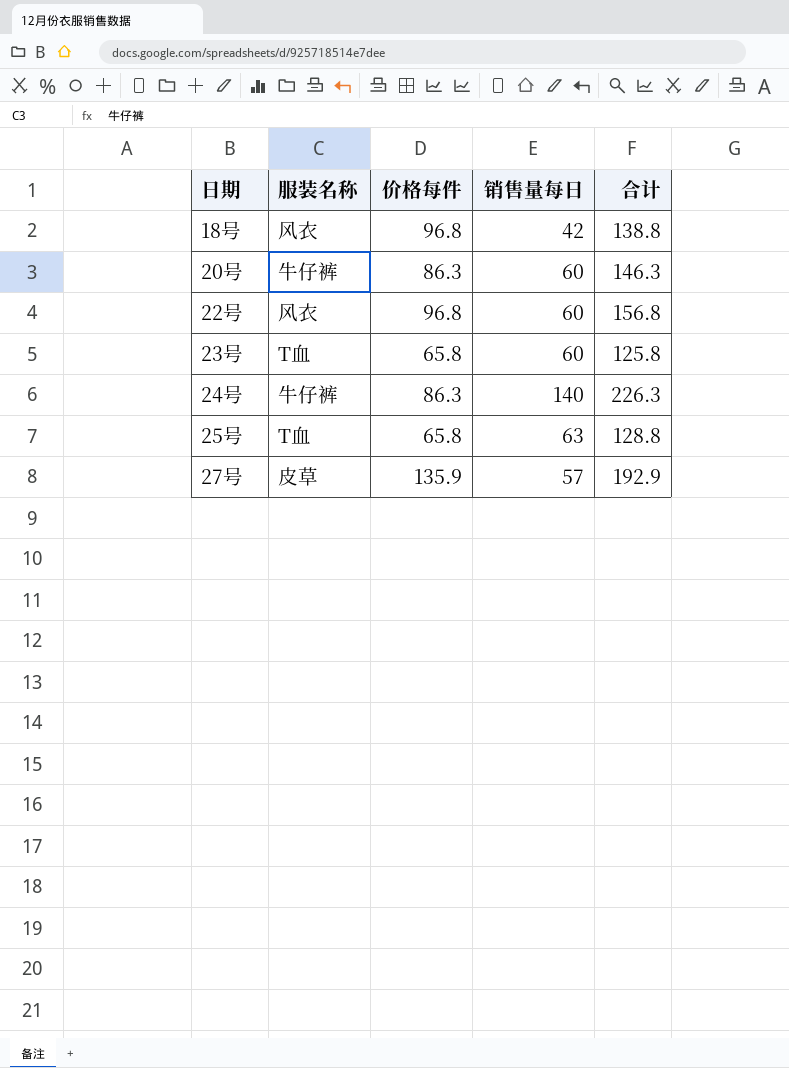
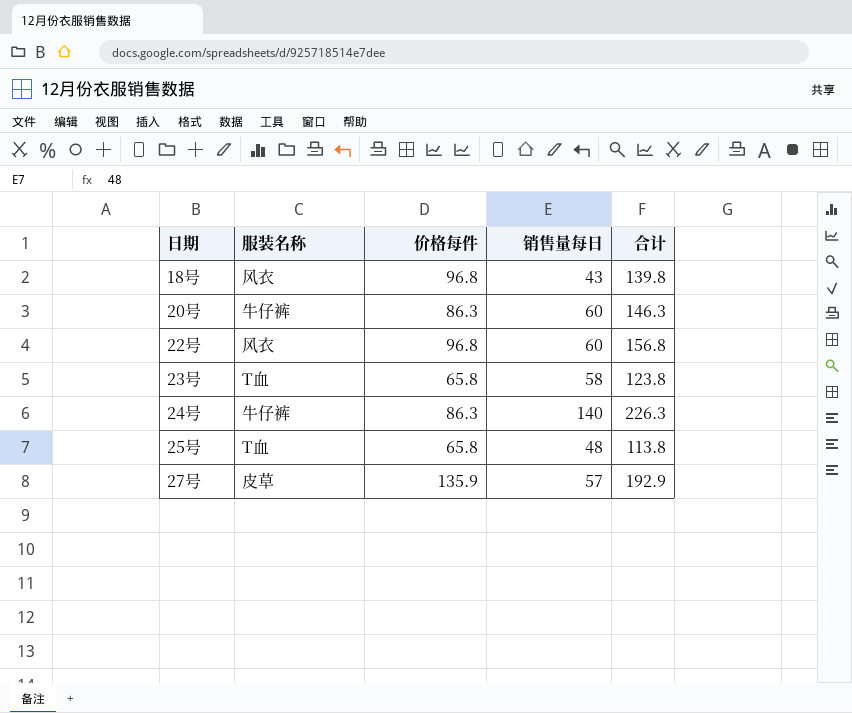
18号 | 销售量每日: 42 -> 43
18号 | 合计: 138.8 -> 139.8
23号 | 销售量每日: 60 -> 58
23号 | 合计: 125.8 -> 123.8
25号 | 销售量每日: 63 -> 48
25号 | 合计: 128.8 -> 113.8

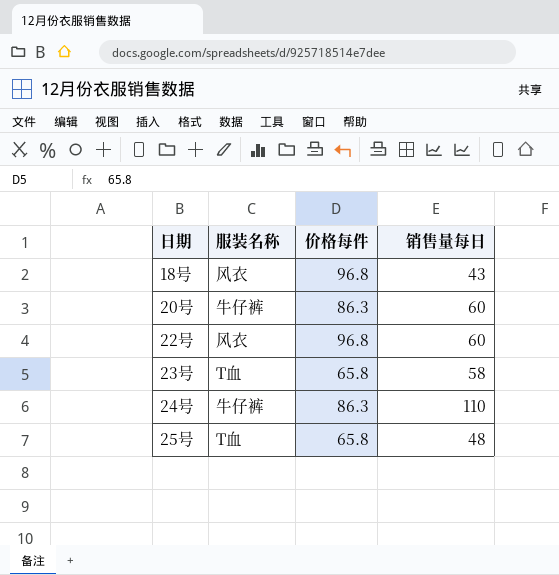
column 合计 | formula: [价格每件] + [销售量每日] -> none
row 27号: 皮草 | 135.9 | 57 | 192.9 -> none
24号 | 销售量每日: 140 -> 110

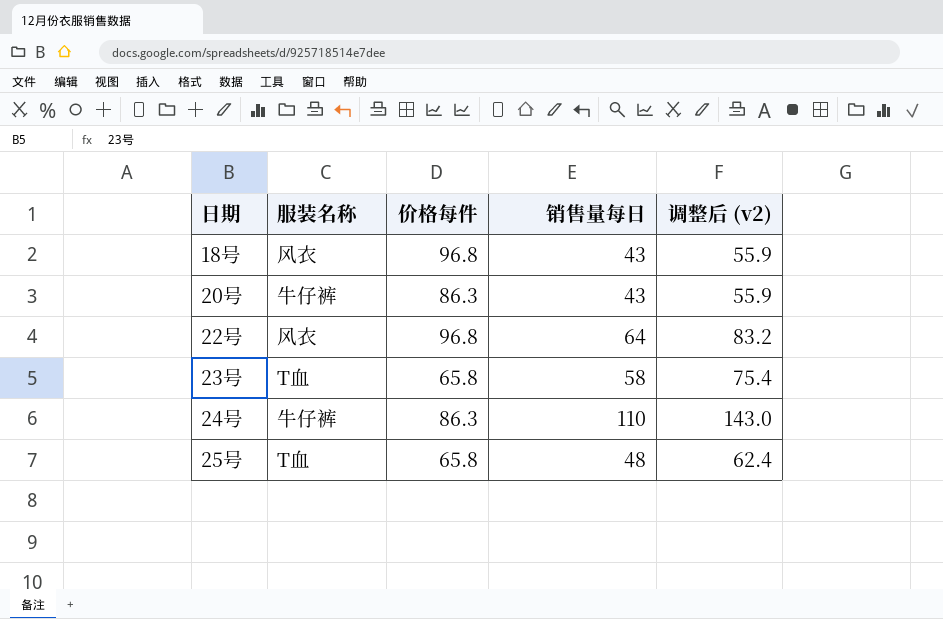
column 调整后 (v2) | formula: none -> [销售量每日] * 1.3
20号 | 销售量每日: 60 -> 43
22号 | 销售量每日: 60 -> 64

